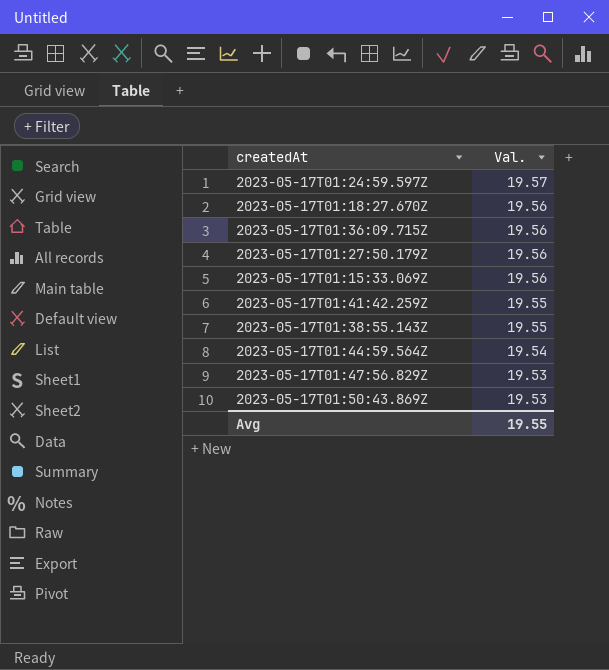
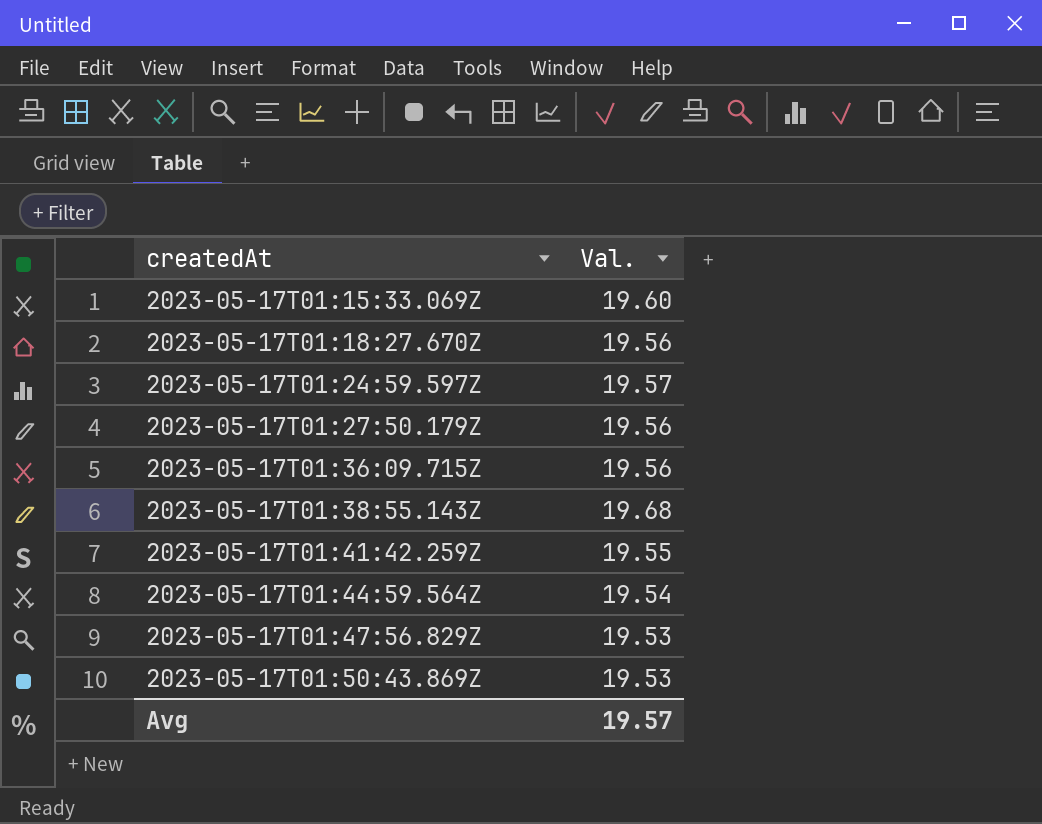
row order: Val. descending -> createdAt ascending
2023-05-17T01:15:33.069Z | Val.: 19.56 -> 19.60
2023-05-17T01:38:55.143Z | Val.: 19.55 -> 19.68
Avg | Val.: 19.55 -> 19.57

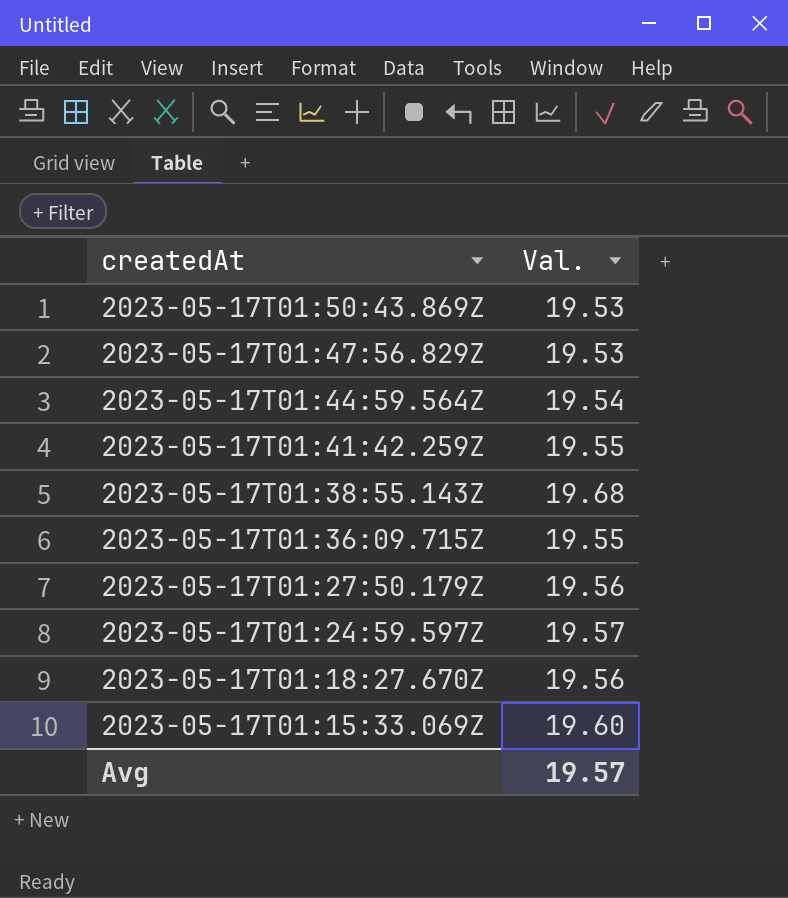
row order: createdAt ascending -> createdAt descending
2023-05-17T01:36:09.715Z | Val.: 19.56 -> 19.55

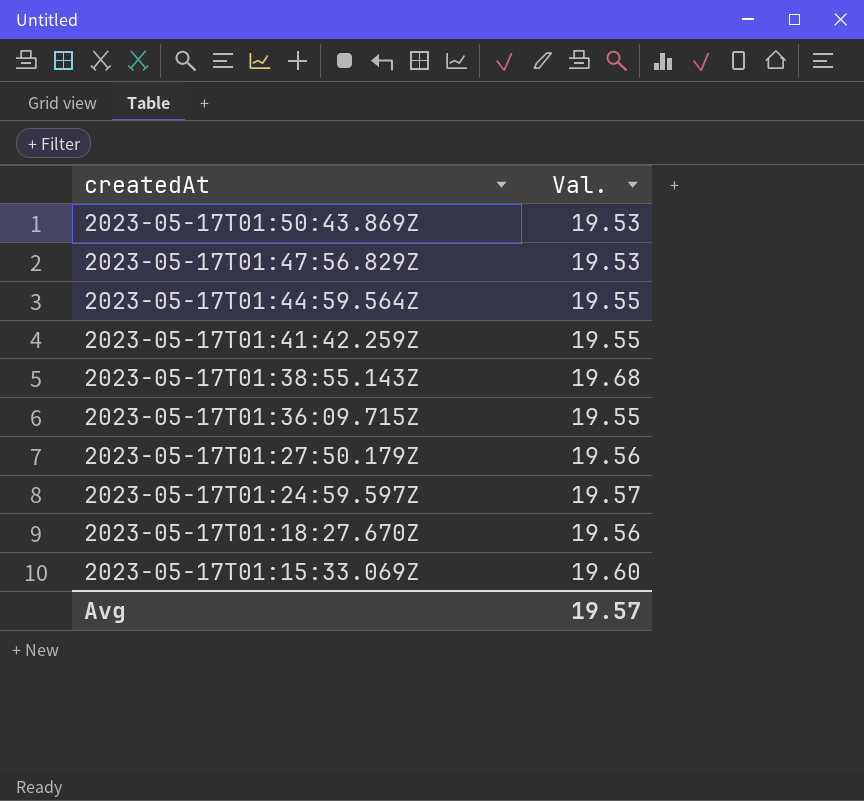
2023-05-17T01:44:59.564Z | Val.: 19.54 -> 19.55

